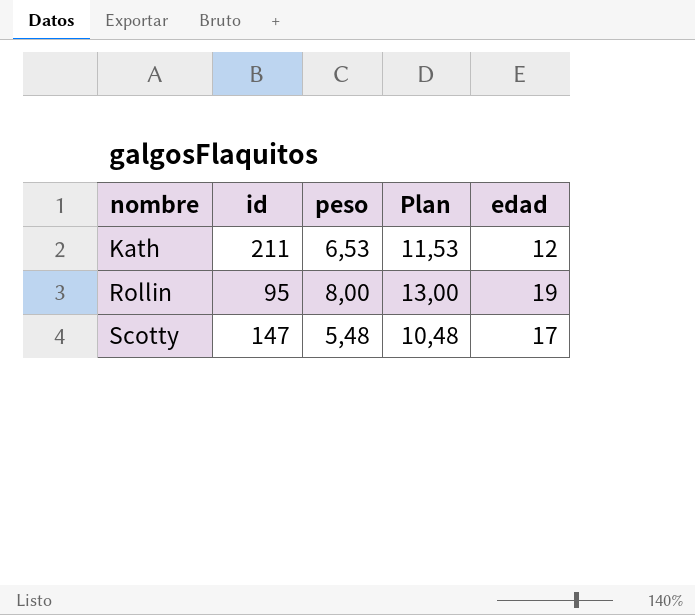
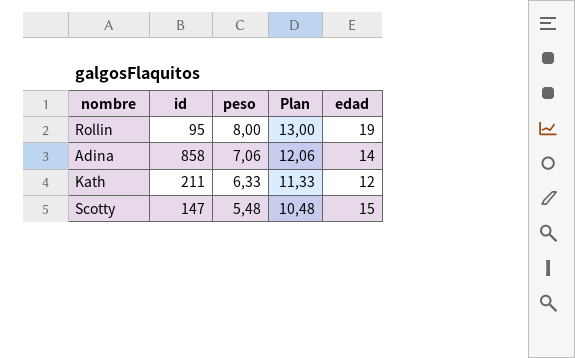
row order: nombre ascending -> peso descending
row Adina: none -> 858 | 7,06 | 12,06 | 14
Kath | peso: 6,53 -> 6,33
Kath | Plan: 11,53 -> 11,33
Scotty | edad: 17 -> 15

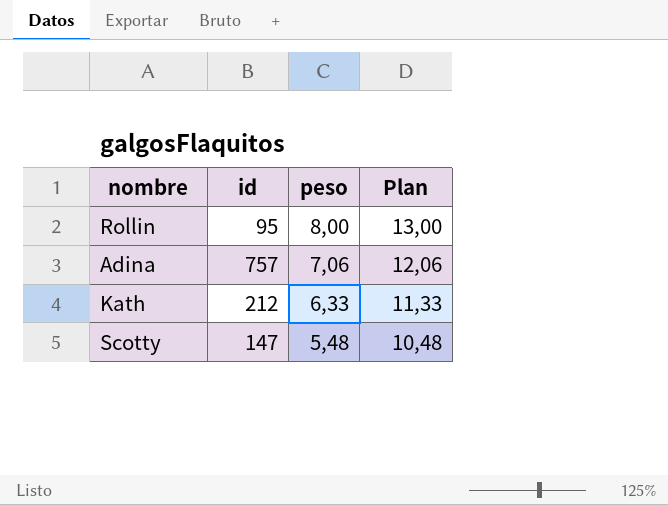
column edad | position: 5 -> none
Adina | id: 858 -> 757
Kath | id: 211 -> 212

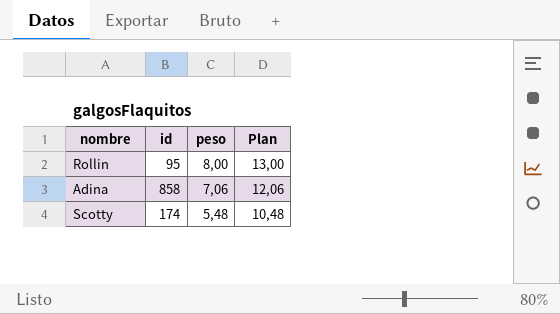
row Kath: 212 | 6,33 | 11,33 -> none
Adina | id: 757 -> 858
Scotty | id: 147 -> 174

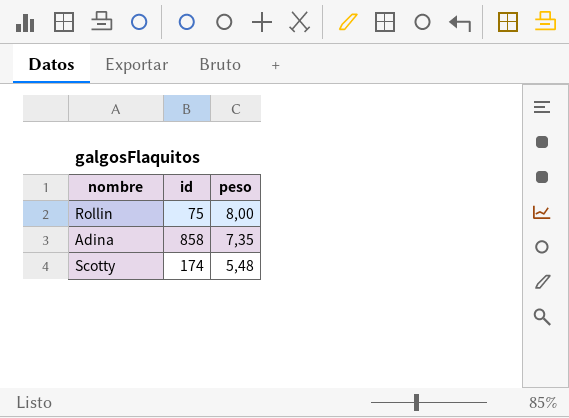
column Plan | formula: [peso] + 5 -> none
Rollin | id: 95 -> 75
Adina | peso: 7,06 -> 7,35

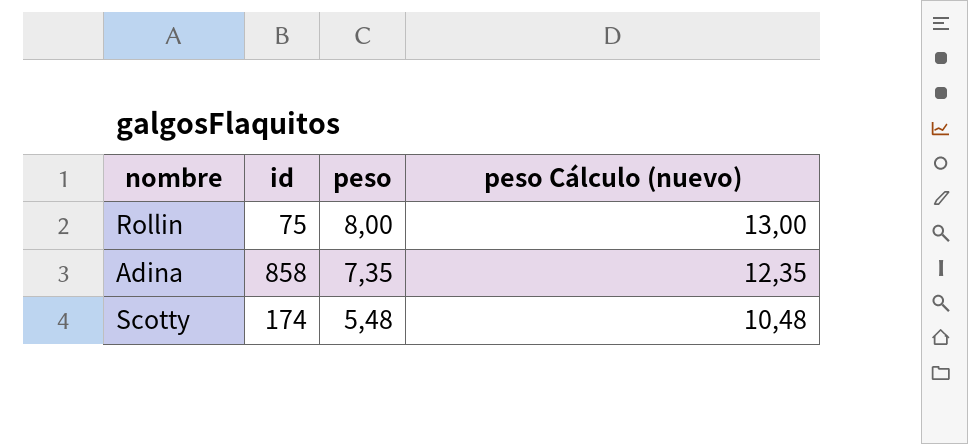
column peso Cálculo (nuevo) | formula: none -> [peso] + 5

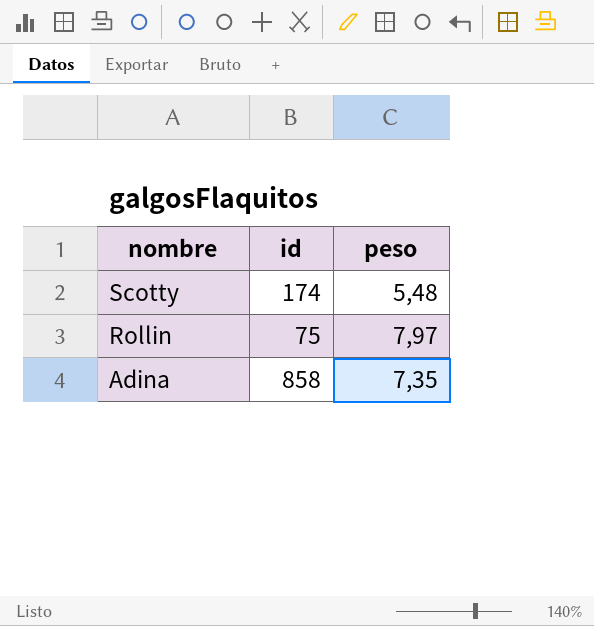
row order: peso descending -> nombre descending
column peso Cálculo (nuevo) | formula: [peso] + 5 -> none
Rollin | peso: 8,00 -> 7,97

